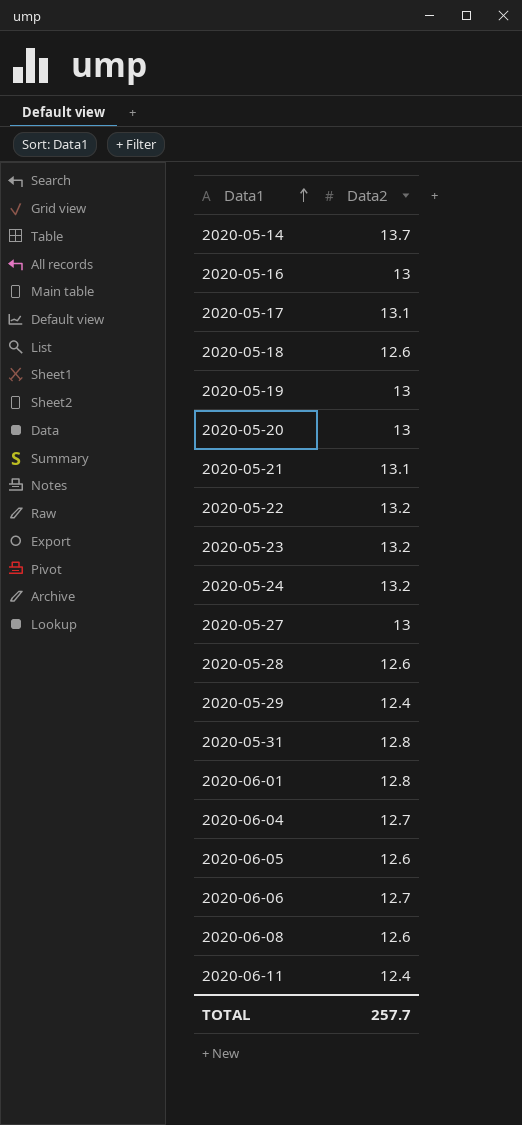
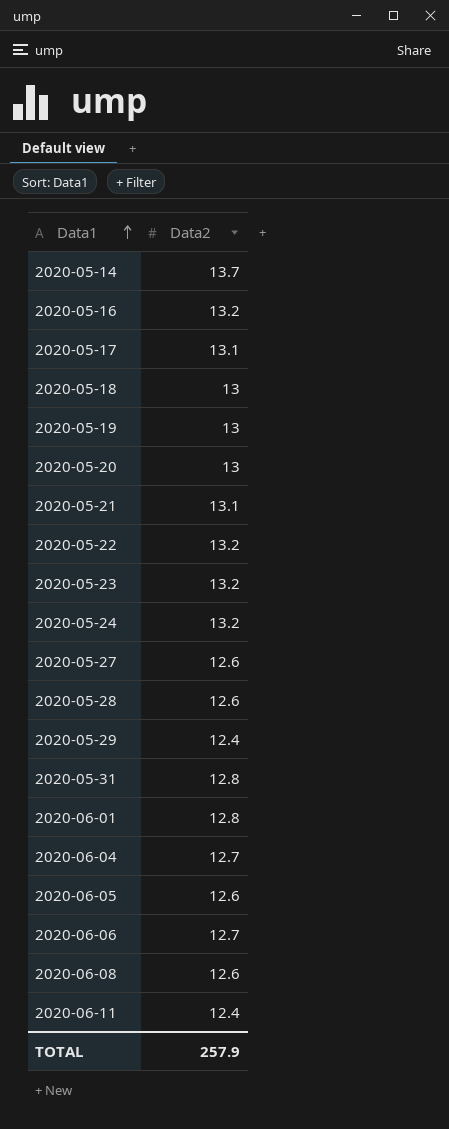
2020-05-16 | Data2: 13 -> 13.2
2020-05-18 | Data2: 12.6 -> 13
2020-05-27 | Data2: 13 -> 12.6
TOTAL | Data2: 257.7 -> 257.9

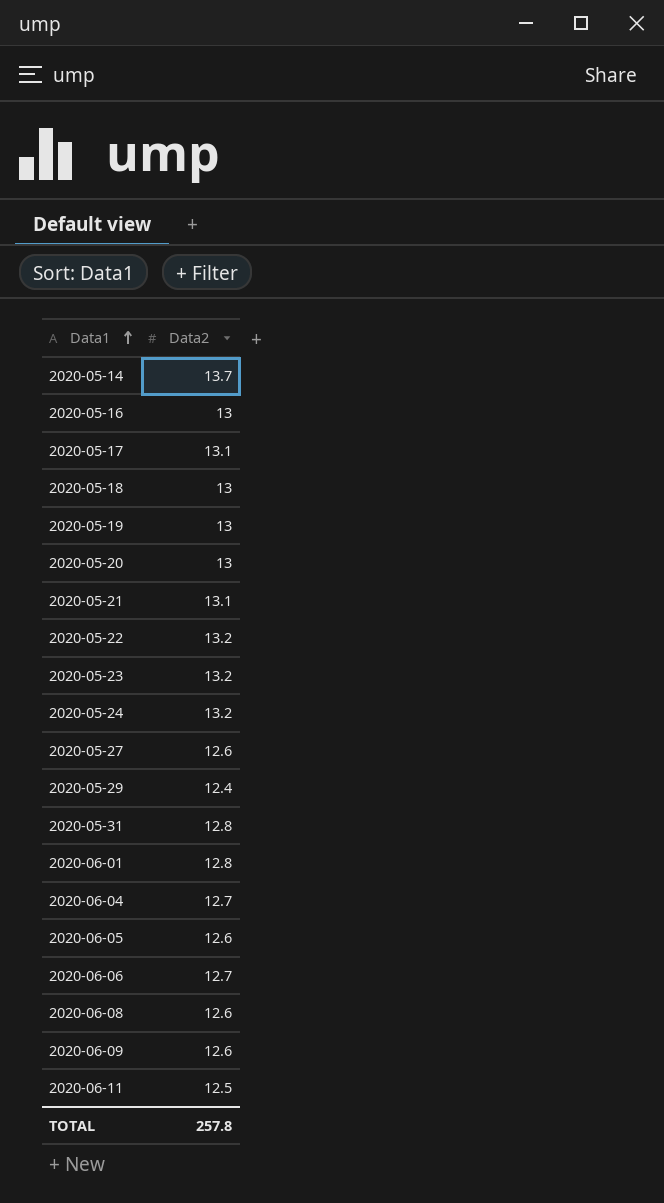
row 2020-05-28: 12.6 -> none
2020-05-16 | Data2: 13.2 -> 13
row 2020-06-09: none -> 12.6
2020-06-11 | Data2: 12.4 -> 12.5
TOTAL | Data2: 257.9 -> 257.8

